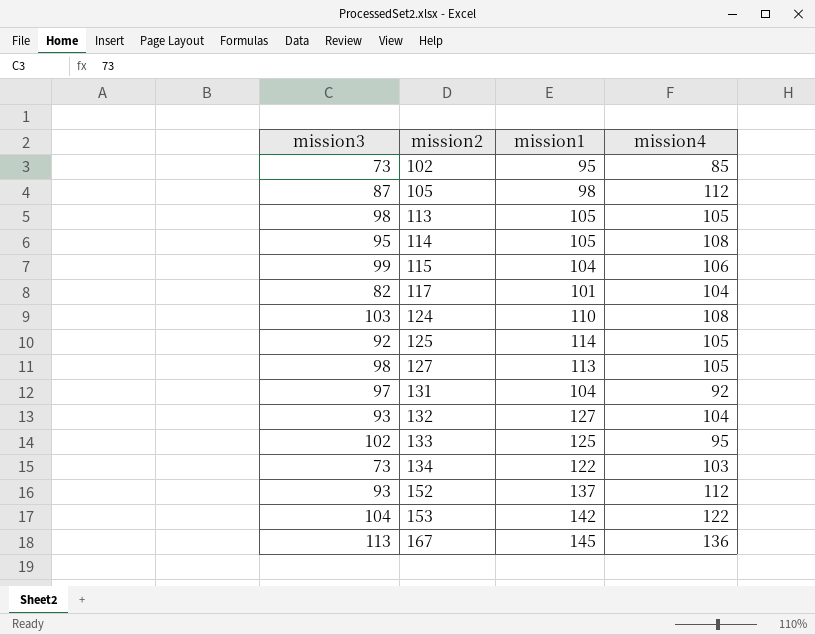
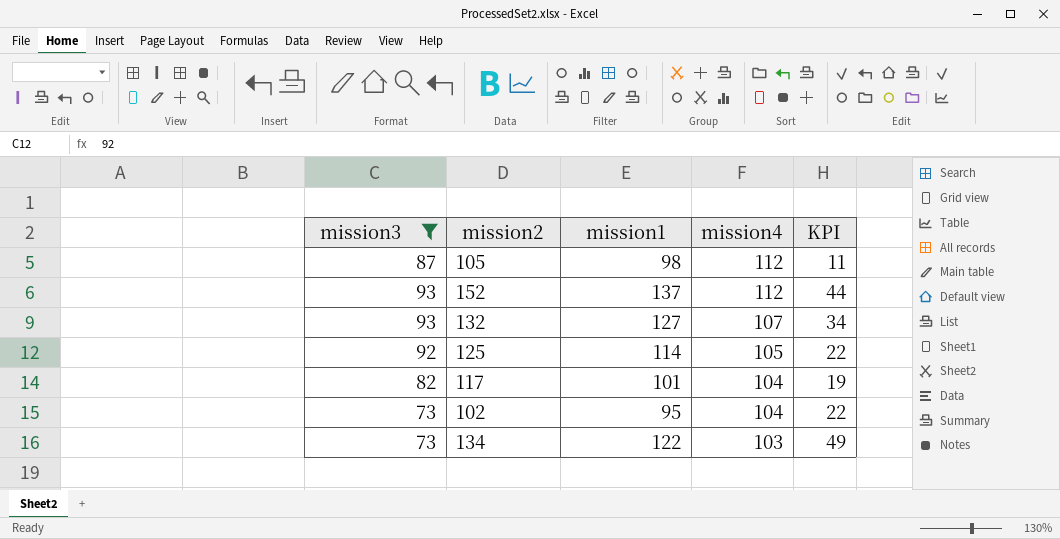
filter: none -> mission3 <= 93
row order: mission2 ascending -> mission4 descending
column KPI | formula: none -> [mission1] - [mission3]
132 | mission4: 104 -> 107
102 | mission4: 85 -> 104

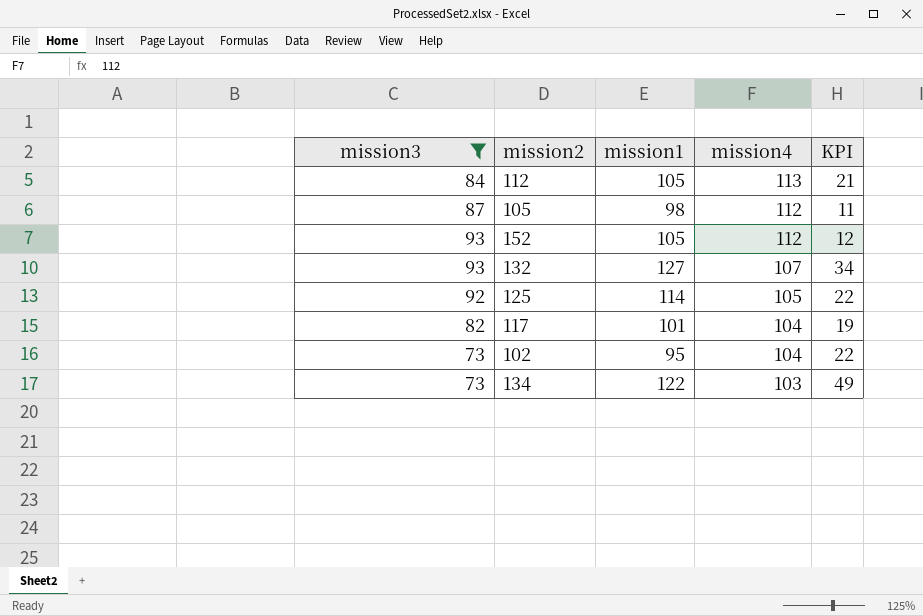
row 112: none -> 84 | 105 | 113 | 21
152 | mission1: 137 -> 105
152 | KPI: 44 -> 12

